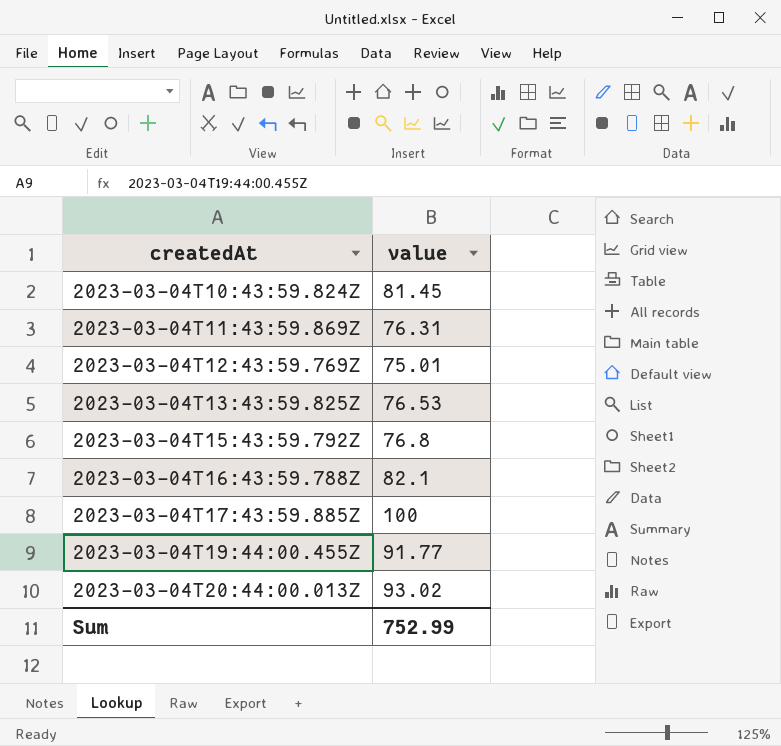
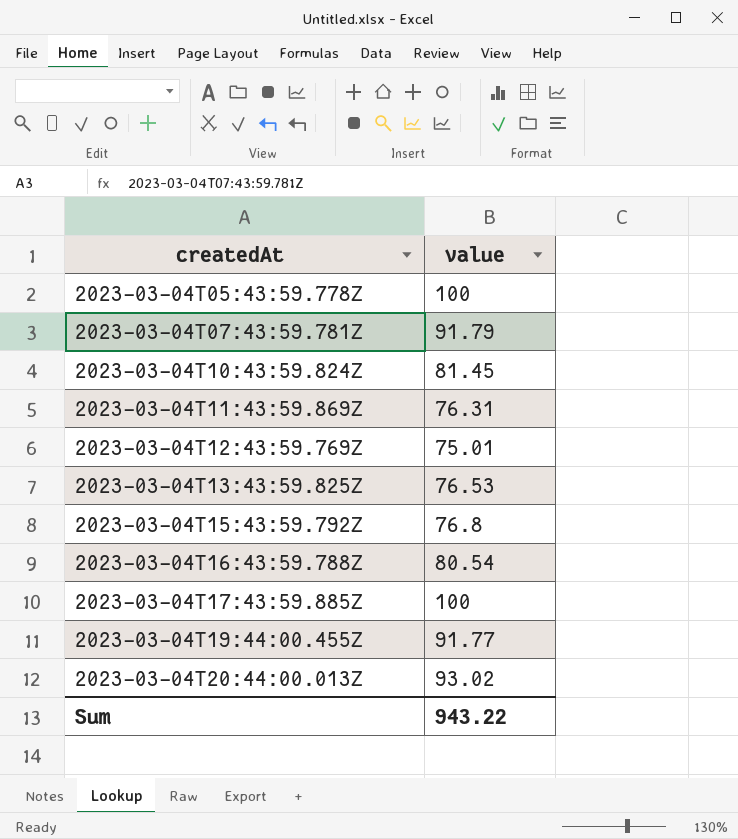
row 2023-03-04T05:43:59.778Z: none -> 100
row 2023-03-04T07:43:59.781Z: none -> 91.79
2023-03-04T16:43:59.788Z | value: 82.1 -> 80.54
Sum | value: 752.99 -> 943.22

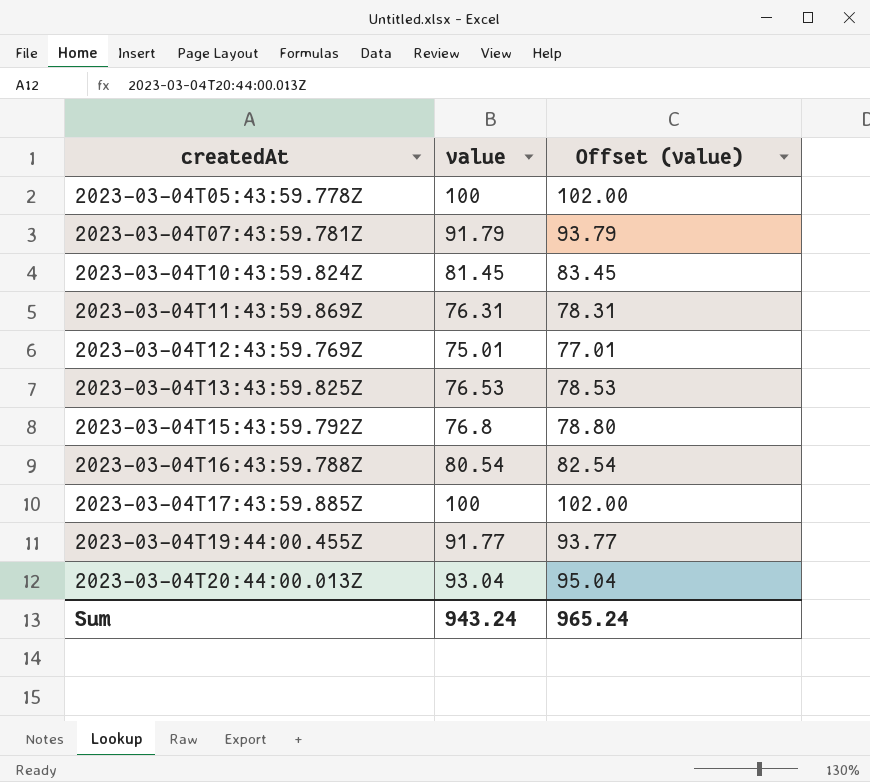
column Offset (value) | formula: none -> [value] + 2
2023-03-04T20:44:00.013Z | value: 93.02 -> 93.04
Sum | value: 943.22 -> 943.24

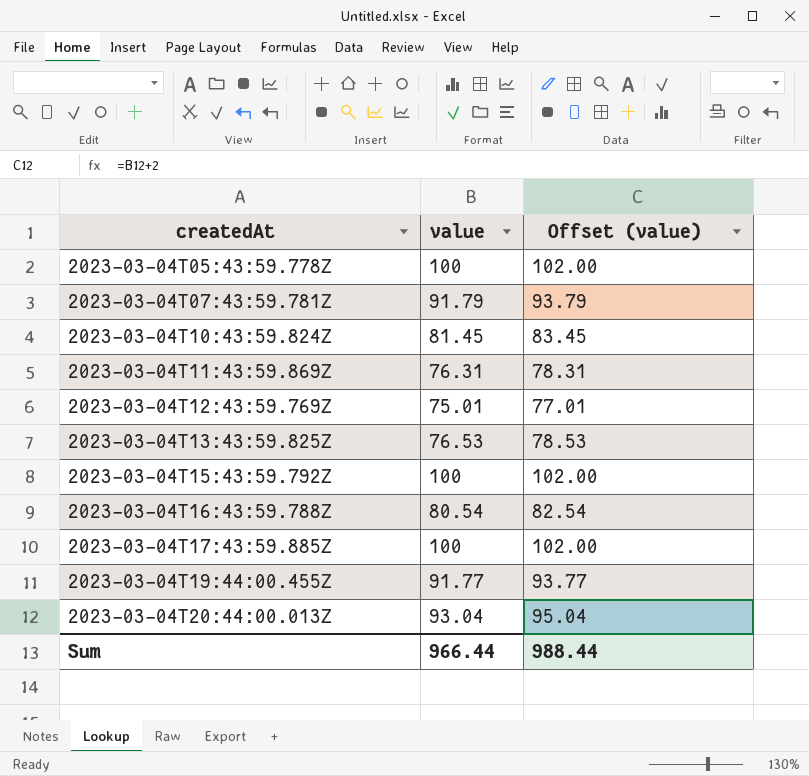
2023-03-04T15:43:59.792Z | value: 76.8 -> 100
2023-03-04T15:43:59.792Z | Offset (value): 78.80 -> 102.00
Sum | value: 943.24 -> 966.44
Sum | Offset (value): 965.24 -> 988.44

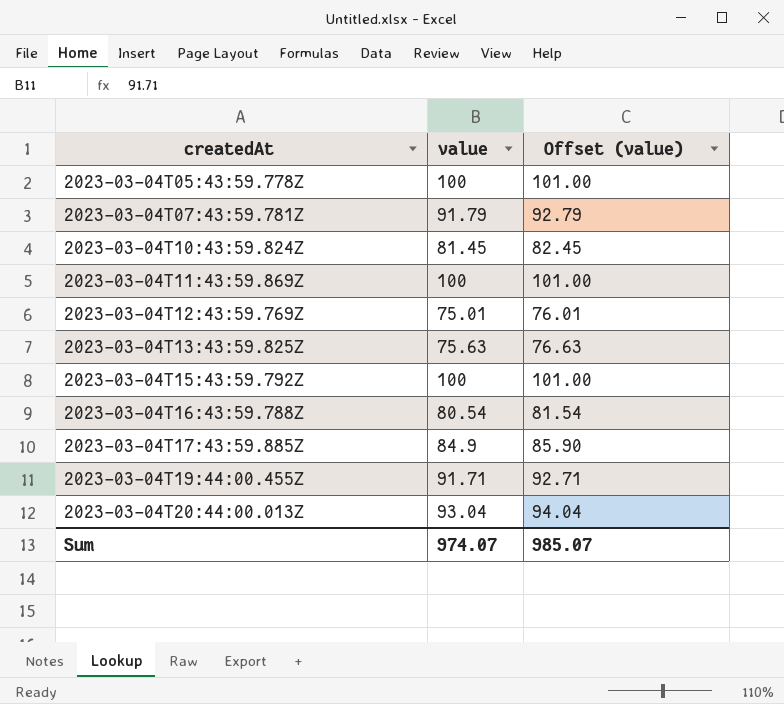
column Offset (value) | formula: [value] + 2 -> [value] + 1
2023-03-04T11:43:59.869Z | value: 76.31 -> 100
2023-03-04T13:43:59.825Z | value: 76.53 -> 75.63
2023-03-04T17:43:59.885Z | value: 100 -> 84.9
2023-03-04T19:44:00.455Z | value: 91.77 -> 91.71
Sum | value: 966.44 -> 974.07
Sum | Offset (value): 988.44 -> 985.07

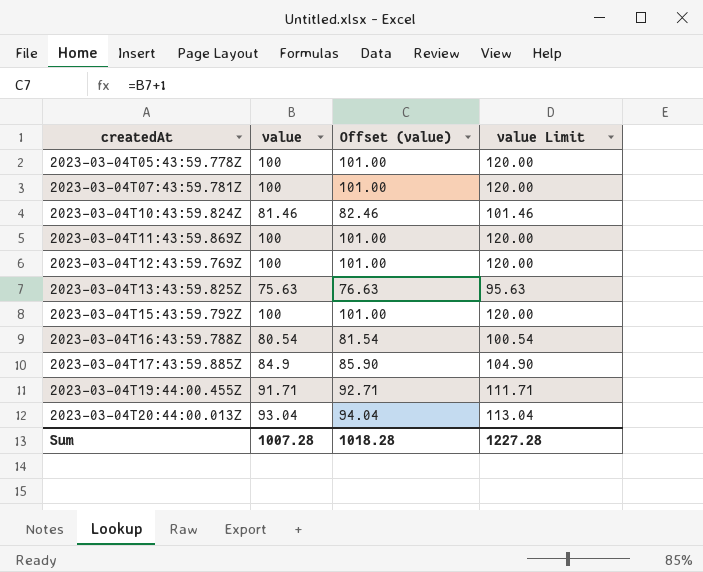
column value Limit | formula: none -> [value] + 20
2023-03-04T07:43:59.781Z | value: 91.79 -> 100
2023-03-04T07:43:59.781Z | Offset (value): 92.79 -> 101.00
2023-03-04T10:43:59.824Z | value: 81.45 -> 81.46
2023-03-04T10:43:59.824Z | Offset (value): 82.45 -> 82.46
2023-03-04T12:43:59.769Z | value: 75.01 -> 100
2023-03-04T12:43:59.769Z | Offset (value): 76.01 -> 101.00
Sum | value: 974.07 -> 1007.28
Sum | Offset (value): 985.07 -> 1018.28

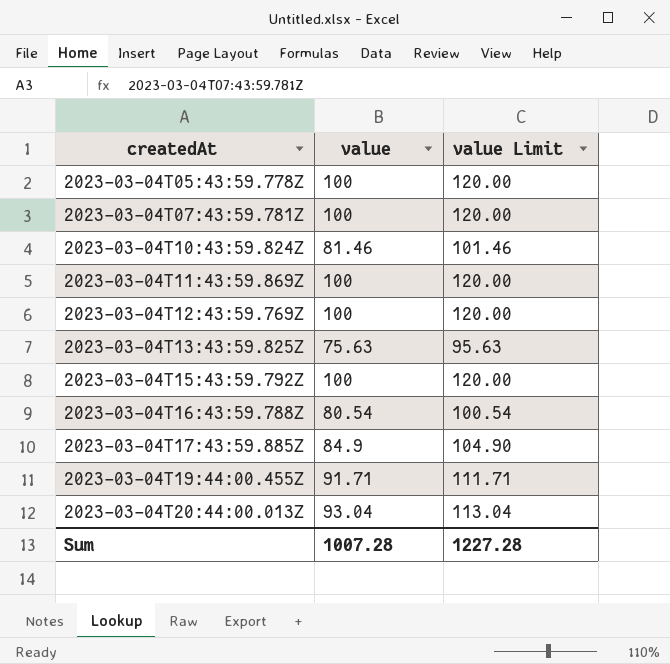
column Offset (value) | formula: [value] + 1 -> none

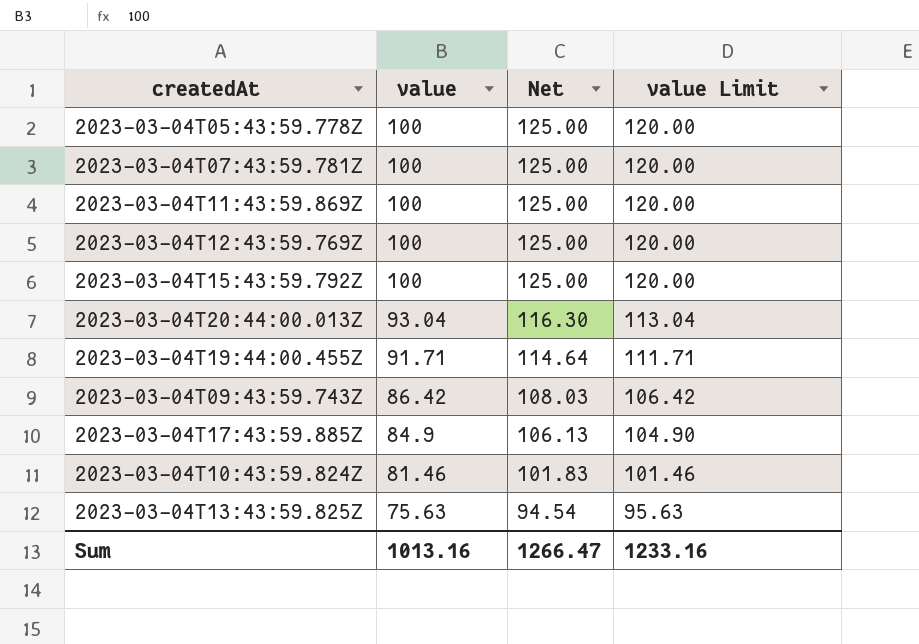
row order: createdAt ascending -> value descending
column Net | formula: none -> [value] * 1.25
row 2023-03-04T16:43:59.788Z: 80.54 | 100.54 -> none
row 2023-03-04T09:43:59.743Z: none -> 86.42 | 108.03 | 106.42
Sum | value: 1007.28 -> 1013.16
Sum | value Limit: 1227.28 -> 1233.16

